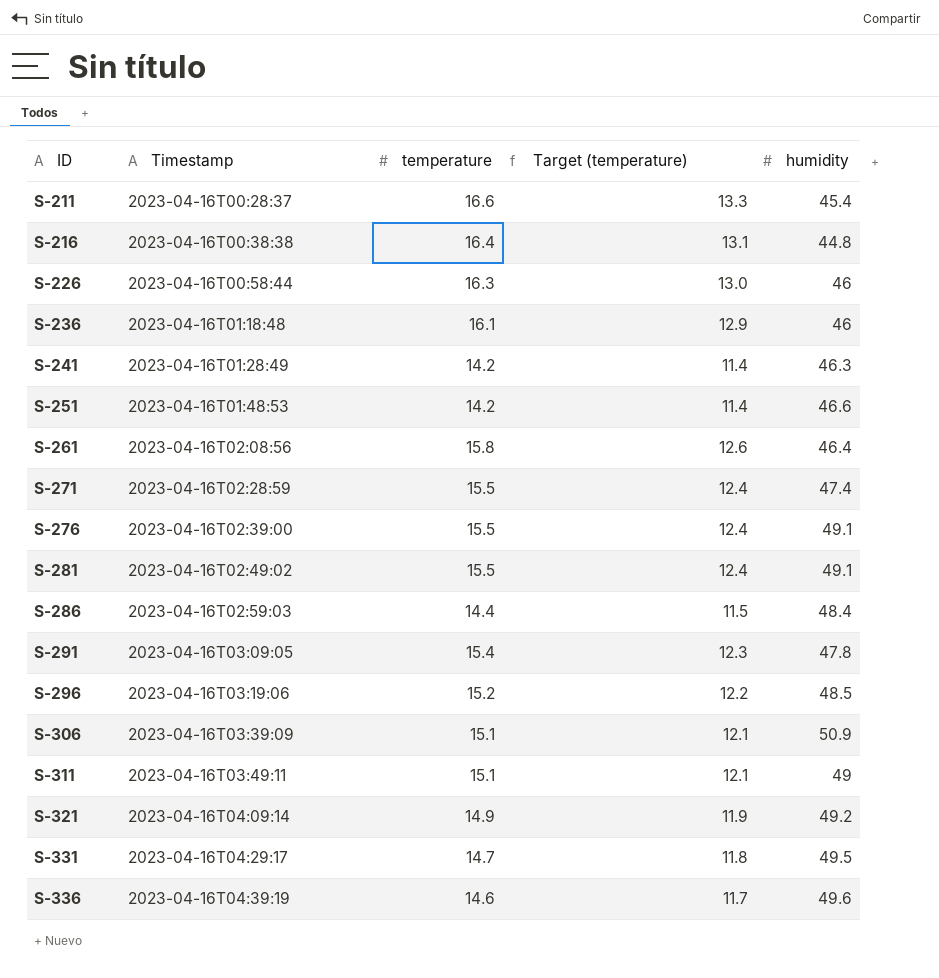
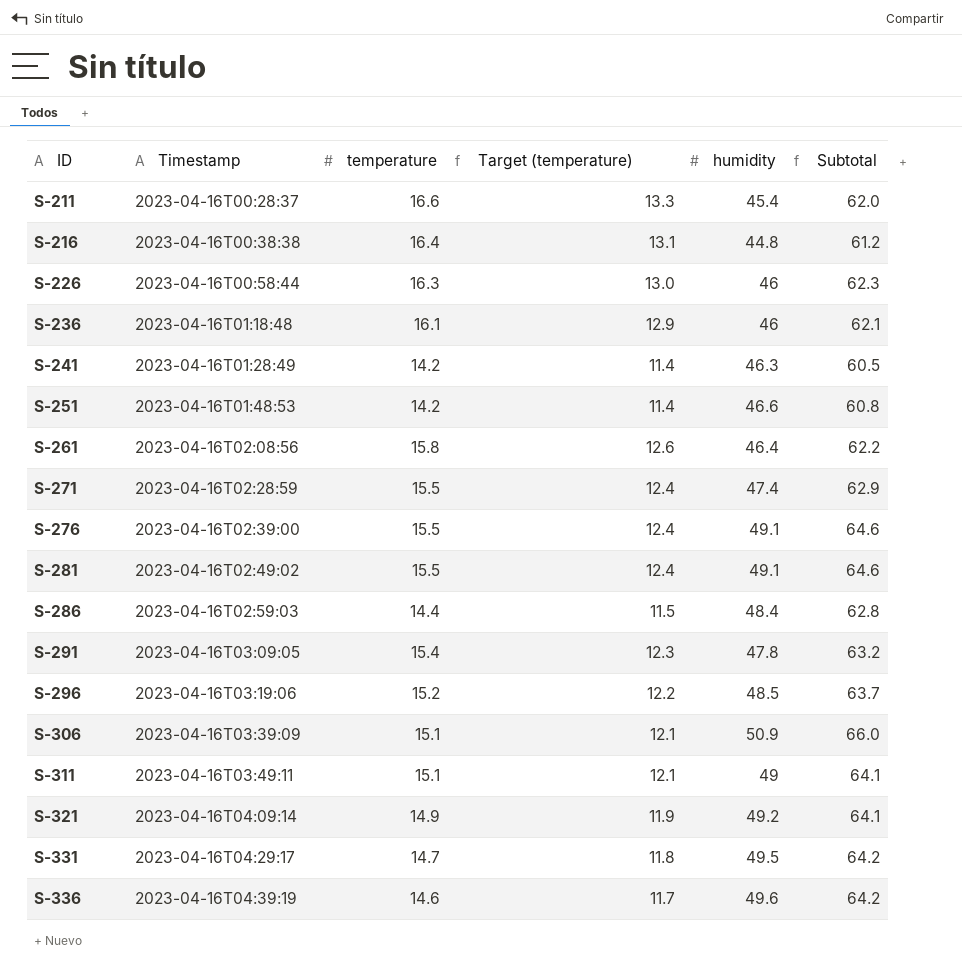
column Subtotal | formula: none -> [temperature] + [humidity]

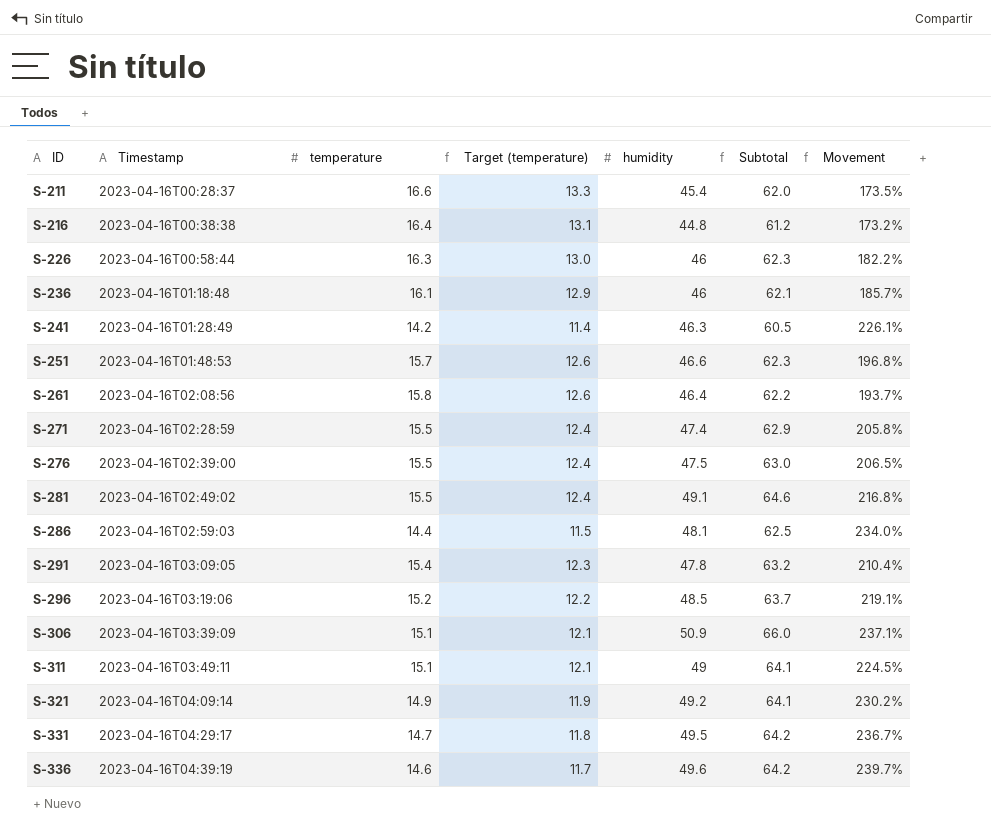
column Movement | formula: none -> ([humidity] - [temperature]) / [temperature]
S-251 | temperature: 14.2 -> 15.7
S-251 | Target (temperature): 11.4 -> 12.6
S-251 | Subtotal: 60.8 -> 62.3
S-276 | humidity: 49.1 -> 47.5
S-276 | Subtotal: 64.6 -> 63.0
S-286 | humidity: 48.4 -> 48.1
S-286 | Subtotal: 62.8 -> 62.5

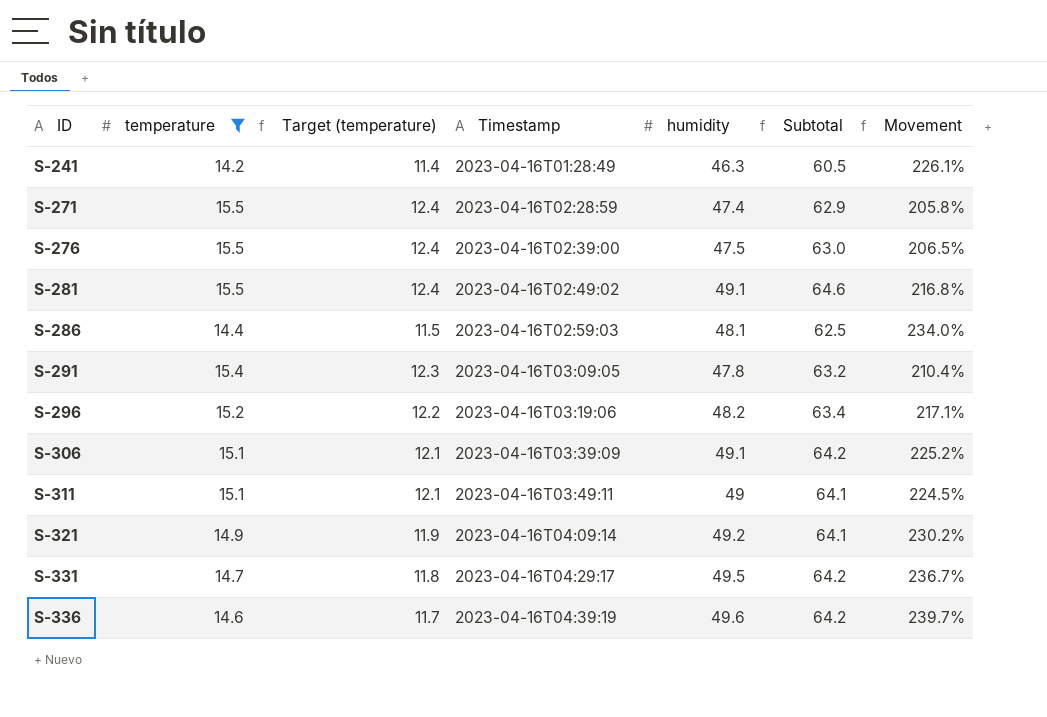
filter: none -> temperature <= 15.5
column Timestamp | position: 2 -> 4
S-296 | humidity: 48.5 -> 48.2
S-296 | Subtotal: 63.7 -> 63.4
S-296 | Movement: 219.1% -> 217.1%
S-306 | humidity: 50.9 -> 49.1
S-306 | Subtotal: 66.0 -> 64.2
S-306 | Movement: 237.1% -> 225.2%

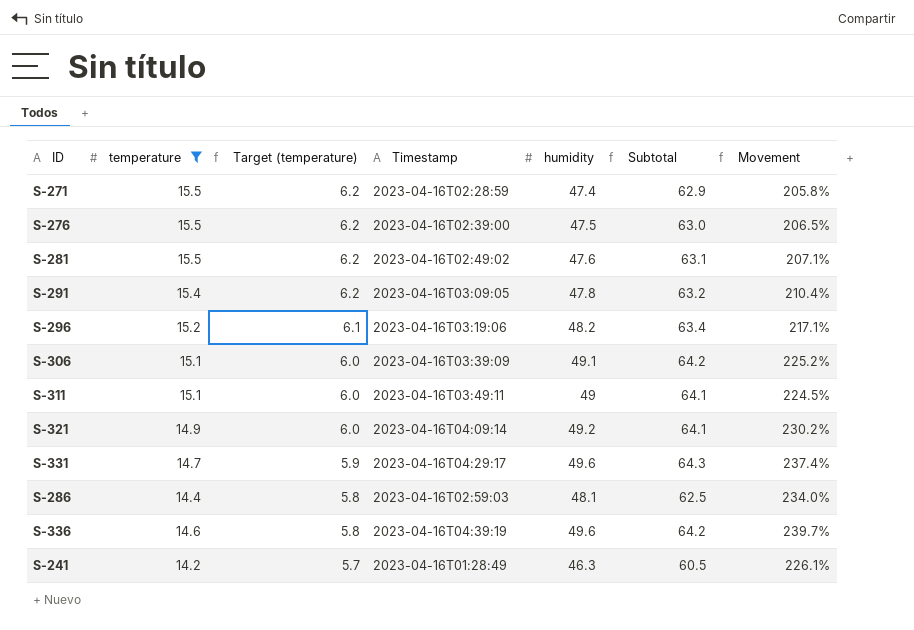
row order: ID ascending -> Target (temperature) descending
column Target (temperature) | formula: [temperature] * 0.8 -> [temperature] * 0.4
S-281 | humidity: 49.1 -> 47.6
S-281 | Subtotal: 64.6 -> 63.1
S-281 | Movement: 216.8% -> 207.1%
S-331 | humidity: 49.5 -> 49.6
S-331 | Subtotal: 64.2 -> 64.3
S-331 | Movement: 236.7% -> 237.4%

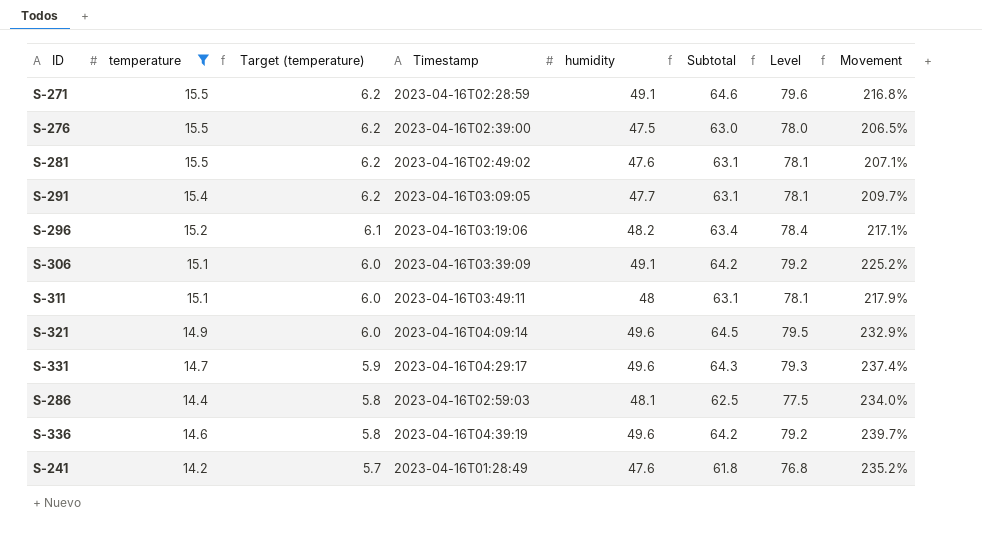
column Level | formula: none -> [Subtotal] + 15
S-271 | humidity: 47.4 -> 49.1
S-271 | Subtotal: 62.9 -> 64.6
S-271 | Movement: 205.8% -> 216.8%
S-291 | humidity: 47.8 -> 47.7
S-291 | Subtotal: 63.2 -> 63.1
S-291 | Movement: 210.4% -> 209.7%
S-311 | humidity: 49 -> 48
S-311 | Subtotal: 64.1 -> 63.1
S-311 | Movement: 224.5% -> 217.9%
S-321 | humidity: 49.2 -> 49.6
S-321 | Subtotal: 64.1 -> 64.5
S-321 | Movement: 230.2% -> 232.9%
S-241 | humidity: 46.3 -> 47.6
S-241 | Subtotal: 60.5 -> 61.8
S-241 | Movement: 226.1% -> 235.2%

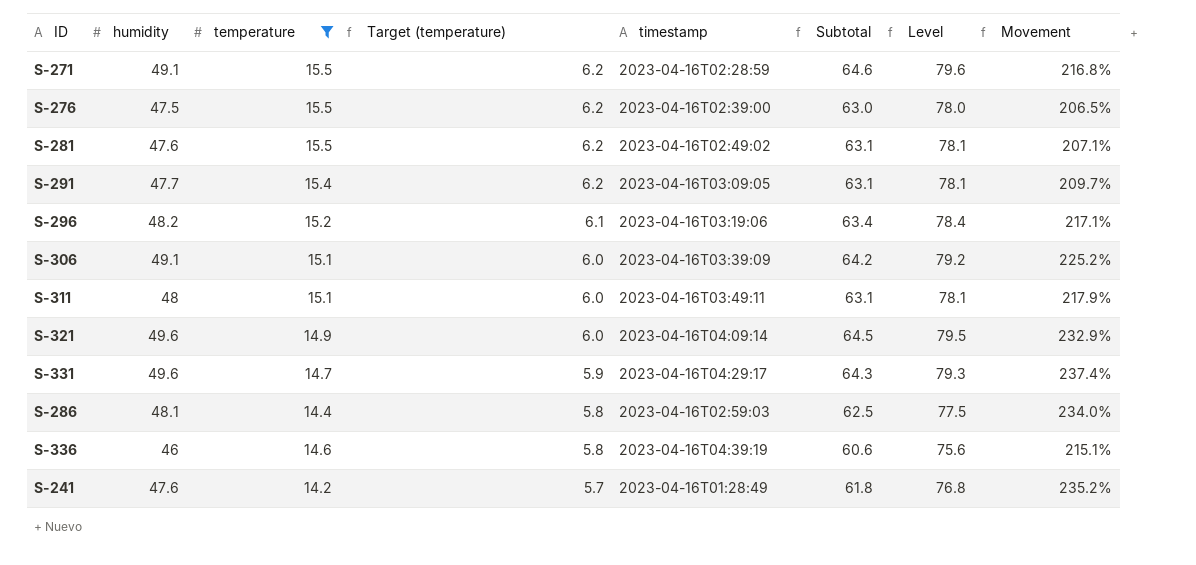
column humidity | position: 5 -> 2
column name: Timestamp -> timestamp
S-336 | humidity: 49.6 -> 46
S-336 | Subtotal: 64.2 -> 60.6
S-336 | Level: 79.2 -> 75.6
S-336 | Movement: 239.7% -> 215.1%

